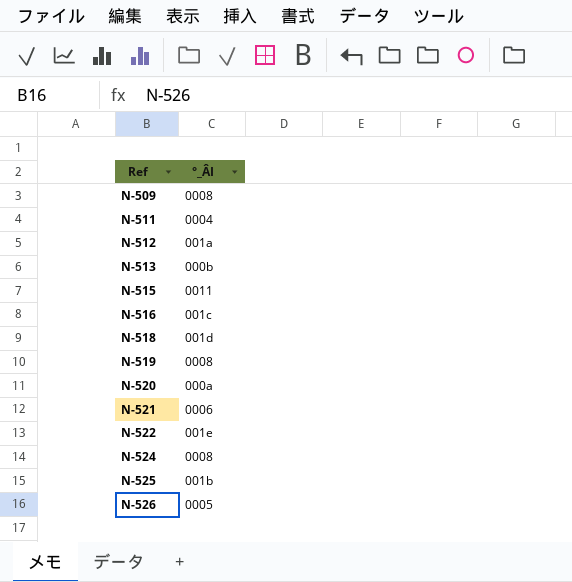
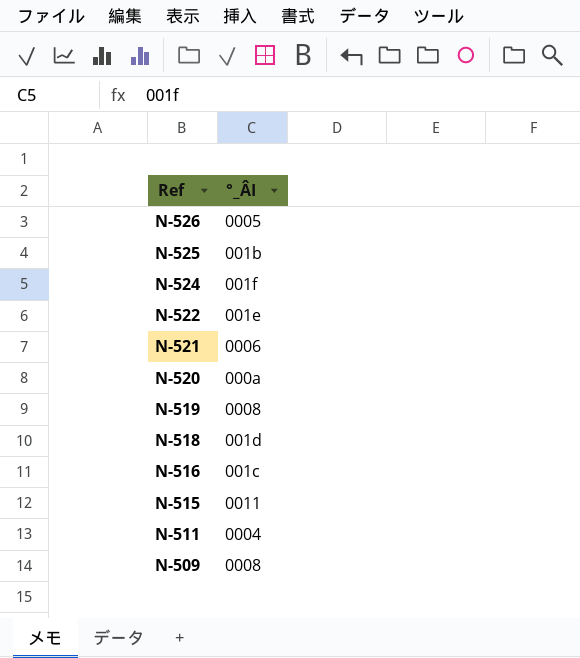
row order: Ref ascending -> Ref descending
row N-512: 001a -> none
row N-513: 000b -> none
N-524 | °_ÂI: 0008 -> 001f

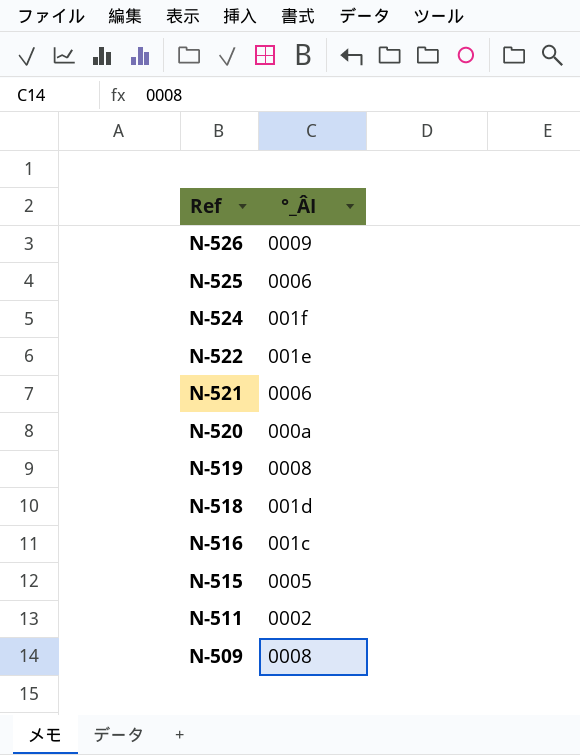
N-526 | °_ÂI: 0005 -> 0009
N-525 | °_ÂI: 001b -> 0006
N-515 | °_ÂI: 0011 -> 0005
N-511 | °_ÂI: 0004 -> 0002

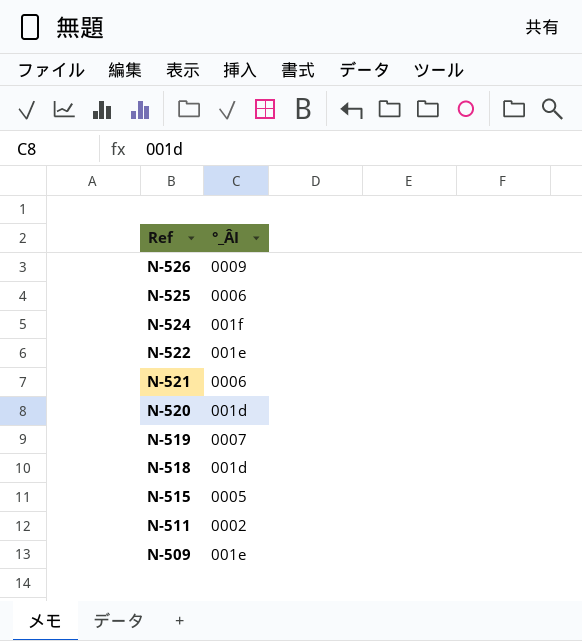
row N-516: 001c -> none
N-520 | °_ÂI: 000a -> 001d
N-519 | °_ÂI: 0008 -> 0007
N-509 | °_ÂI: 0008 -> 001e

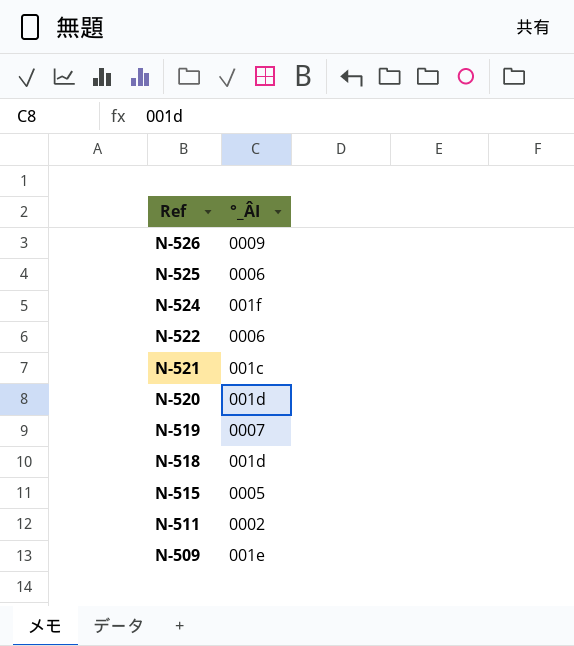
N-522 | °_ÂI: 001e -> 0006
N-521 | °_ÂI: 0006 -> 001c

